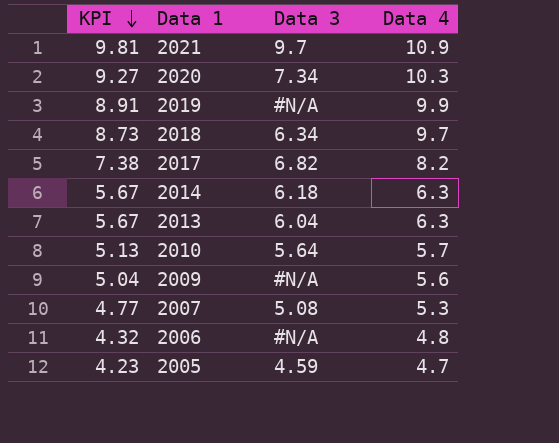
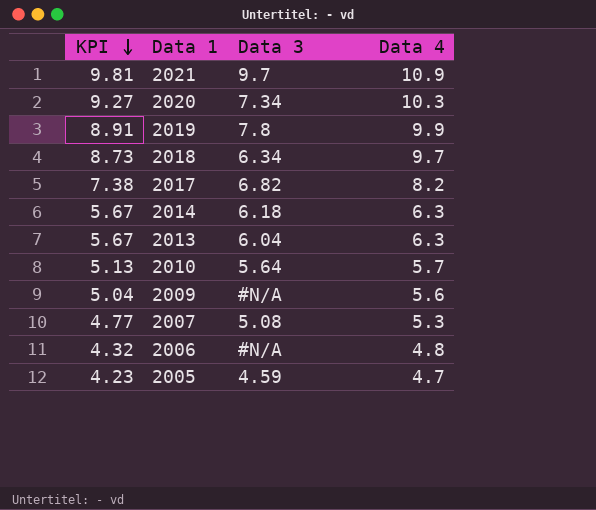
2019 | Data 3: #N/A -> 7.8

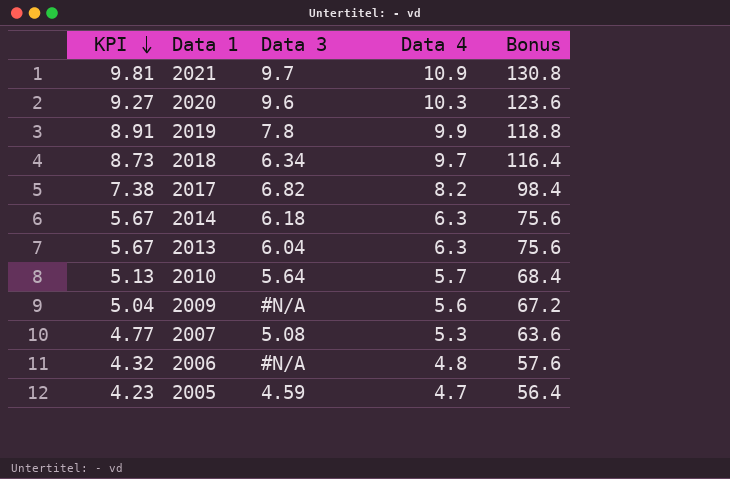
column Bonus | formula: none -> [Data 4] * 12
2020 | Data 3: 7.34 -> 9.6

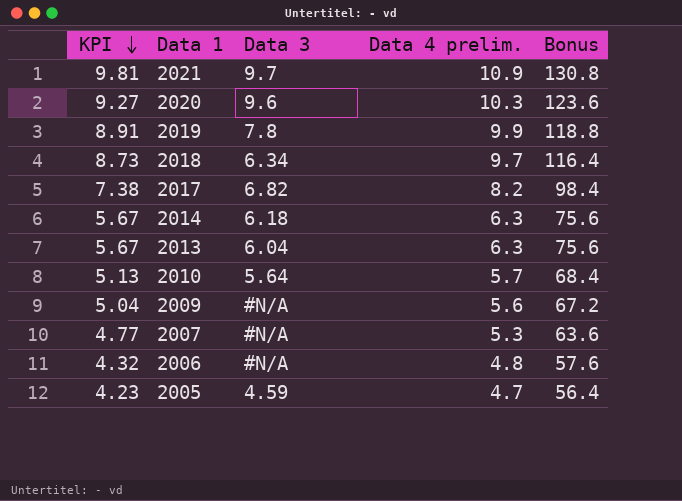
column name: Data 4 -> Data 4 prelim.
2007 | Data 3: 5.08 -> #N/A

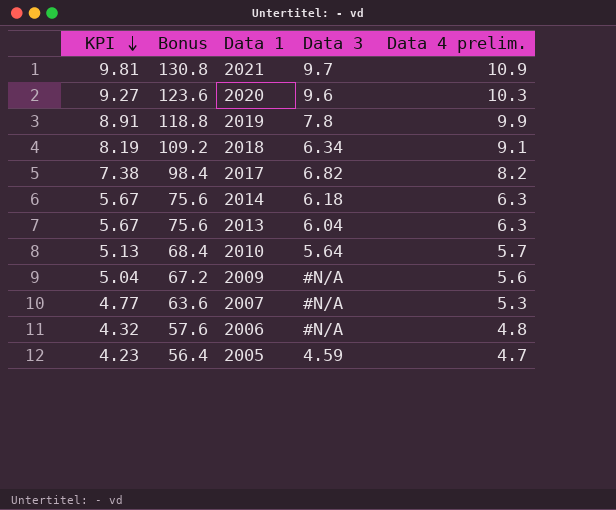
column Bonus | position: 5 -> 2
2018 | KPI: 8.73 -> 8.19
2018 | Bonus: 116.4 -> 109.2
2018 | Data 4 prelim.: 9.7 -> 9.1

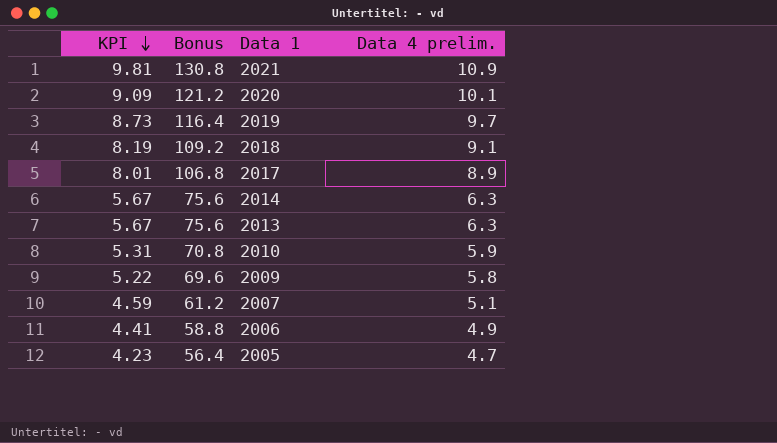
column Data 3 | position: 4 -> none
2020 | KPI: 9.27 -> 9.09
2020 | Bonus: 123.6 -> 121.2
2020 | Data 4 prelim.: 10.3 -> 10.1
2019 | KPI: 8.91 -> 8.73
2019 | Bonus: 118.8 -> 116.4
2019 | Data 4 prelim.: 9.9 -> 9.7
2017 | KPI: 7.38 -> 8.01
2017 | Bonus: 98.4 -> 106.8
2017 | Data 4 prelim.: 8.2 -> 8.9
2010 | KPI: 5.13 -> 5.31
2010 | Bonus: 68.4 -> 70.8
2010 | Data 4 prelim.: 5.7 -> 5.9
2009 | KPI: 5.04 -> 5.22
2009 | Bonus: 67.2 -> 69.6
2009 | Data 4 prelim.: 5.6 -> 5.8
2007 | KPI: 4.77 -> 4.59
2007 | Bonus: 63.6 -> 61.2
2007 | Data 4 prelim.: 5.3 -> 5.1
2006 | KPI: 4.32 -> 4.41
2006 | Bonus: 57.6 -> 58.8
2006 | Data 4 prelim.: 4.8 -> 4.9

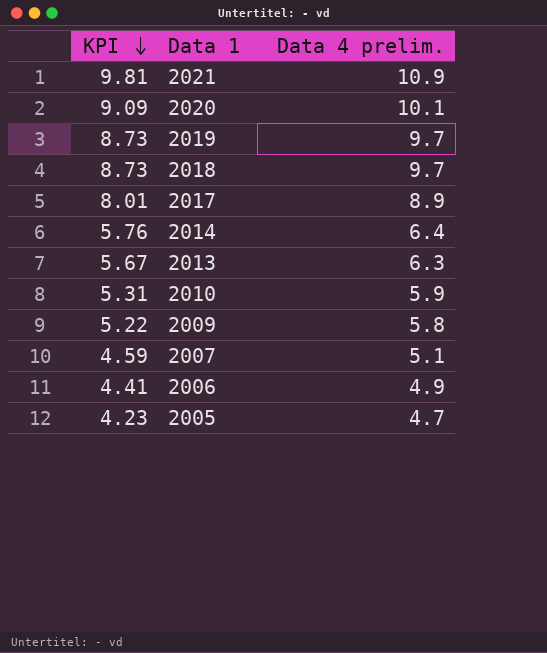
column Bonus | formula: [Data 4 prelim.] * 12 -> none
2018 | KPI: 8.19 -> 8.73
2018 | Data 4 prelim.: 9.1 -> 9.7
2014 | KPI: 5.67 -> 5.76
2014 | Data 4 prelim.: 6.3 -> 6.4

